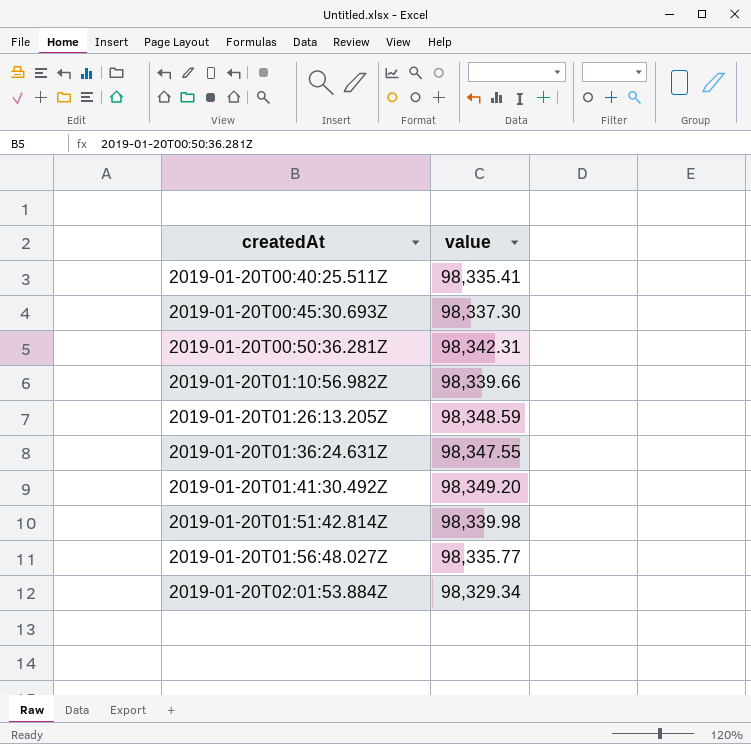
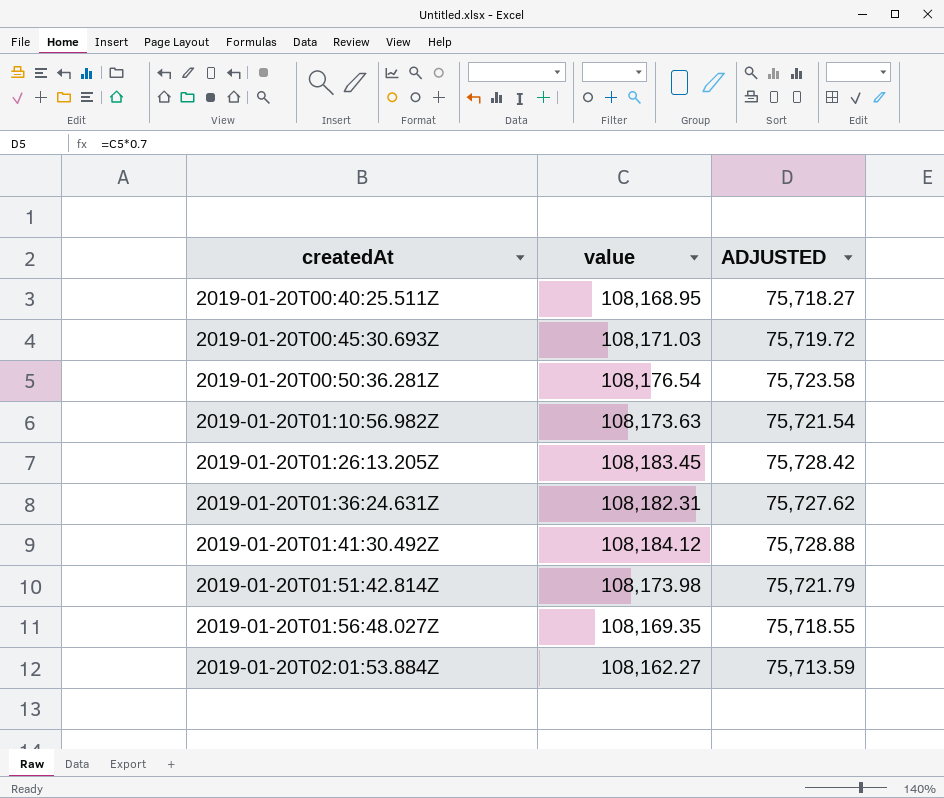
column ADJUSTED | formula: none -> [value] * 0.7
2019-01-20T00:40:25.511Z | value: 98,335.41 -> 108,168.95
2019-01-20T00:45:30.693Z | value: 98,337.30 -> 108,171.03
2019-01-20T00:50:36.281Z | value: 98,342.31 -> 108,176.54
2019-01-20T01:10:56.982Z | value: 98,339.66 -> 108,173.63
2019-01-20T01:26:13.205Z | value: 98,348.59 -> 108,183.45
2019-01-20T01:36:24.631Z | value: 98,347.55 -> 108,182.31
2019-01-20T01:41:30.492Z | value: 98,349.20 -> 108,184.12
2019-01-20T01:51:42.814Z | value: 98,339.98 -> 108,173.98
2019-01-20T01:56:48.027Z | value: 98,335.77 -> 108,169.35
2019-01-20T02:01:53.884Z | value: 98,329.34 -> 108,162.27

